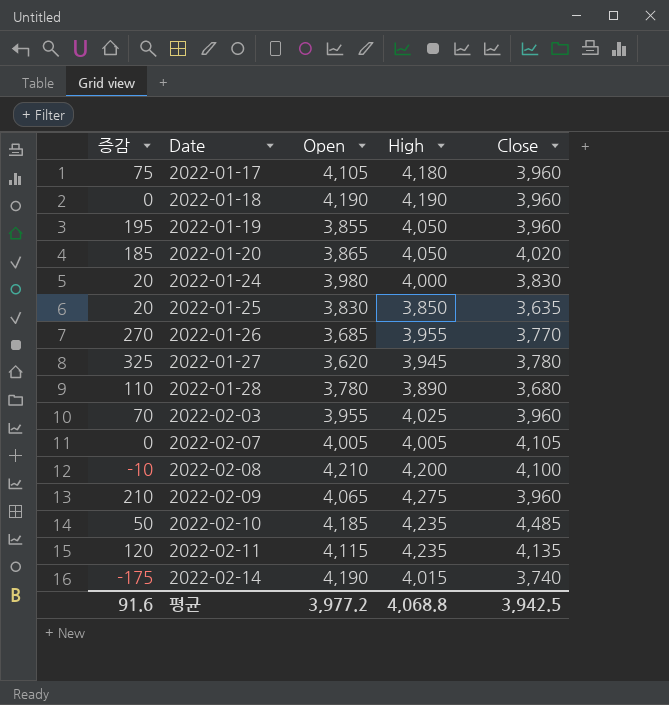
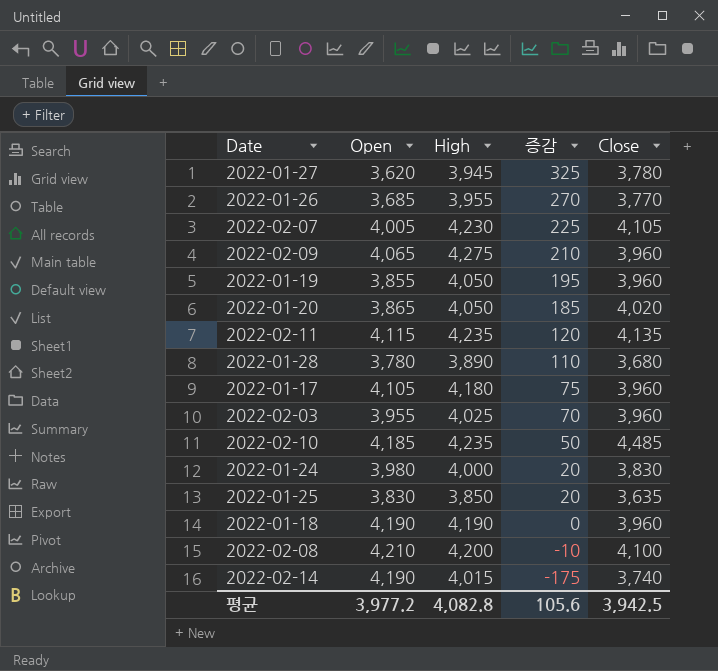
row order: Date ascending -> 증감 descending
column 증감 | position: 1 -> 4
2022-02-07 | High: 4,005 -> 4,230
2022-02-07 | 증감: 0 -> 225
평균 | High: 4,068.8 -> 4,082.8
평균 | 증감: 91.6 -> 105.6

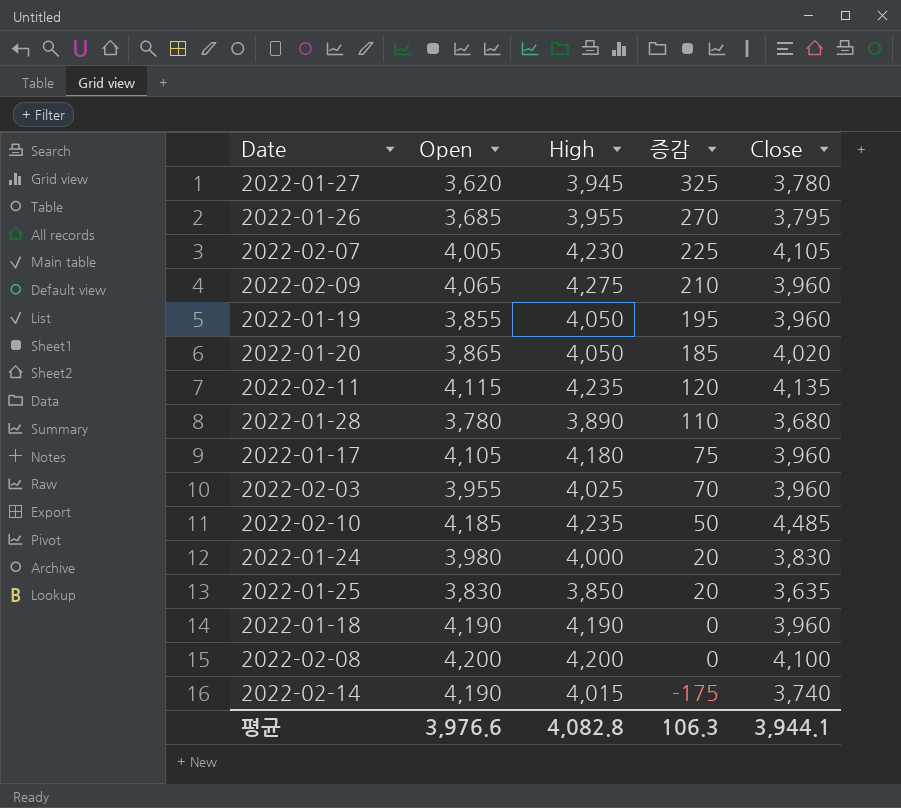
2022-01-26 | Close: 3,770 -> 3,795
2022-02-08 | Open: 4,210 -> 4,200
2022-02-08 | 증감: -10 -> 0
평균 | Open: 3,977.2 -> 3,976.6
평균 | 증감: 105.6 -> 106.3
평균 | Close: 3,942.5 -> 3,944.1

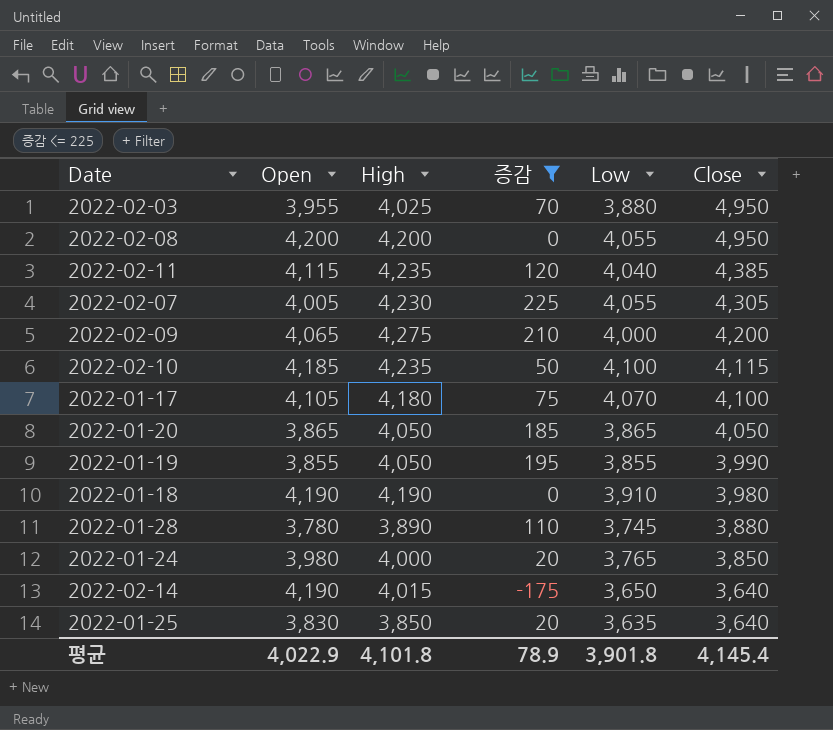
filter: none -> 증감 <= 225
row order: 증감 descending -> Close descending
column Low | position: none -> 5
2022-02-03 | Close: 3,960 -> 4,950
2022-02-08 | Close: 4,100 -> 4,950
2022-02-11 | Close: 4,135 -> 4,385
2022-02-07 | Close: 4,105 -> 4,305
2022-02-09 | Close: 3,960 -> 4,200
2022-02-10 | Close: 4,485 -> 4,115
2022-01-17 | Close: 3,960 -> 4,100
2022-01-20 | Close: 4,020 -> 4,050
2022-01-19 | Close: 3,960 -> 3,990
2022-01-18 | Close: 3,960 -> 3,980
2022-01-28 | Close: 3,680 -> 3,880
2022-01-24 | Close: 3,830 -> 3,850
2022-02-14 | Close: 3,740 -> 3,640
2022-01-25 | Close: 3,635 -> 3,640
평균 | Open: 3,976.6 -> 4,022.9
평균 | High: 4,082.8 -> 4,101.8
평균 | 증감: 106.3 -> 78.9
평균 | Close: 3,944.1 -> 4,145.4

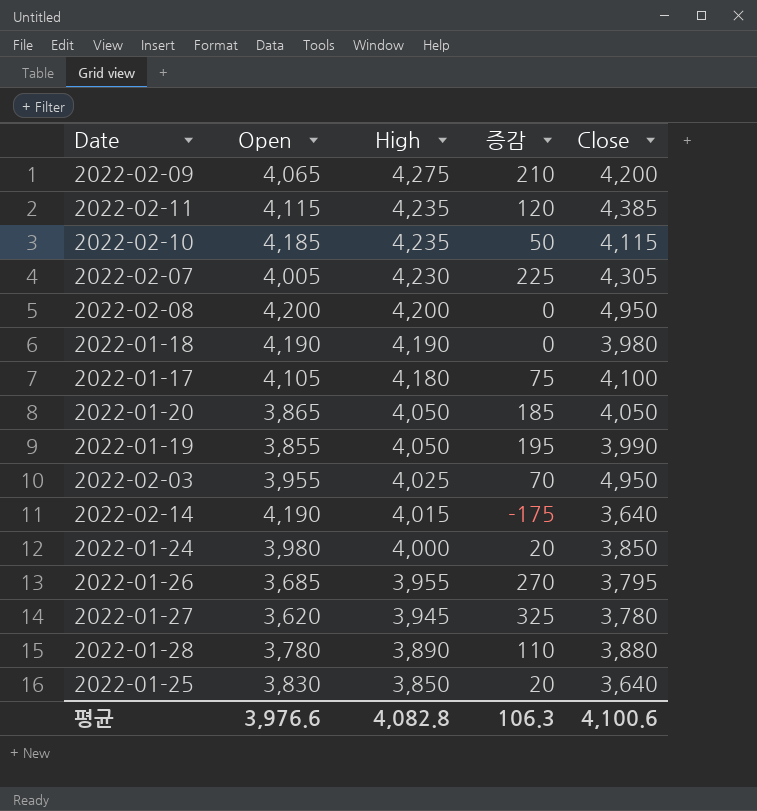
filter: 증감 <= 225 -> none
row order: Close descending -> High descending
column Low | position: 5 -> none
평균 | Open: 4,022.9 -> 3,976.6
평균 | High: 4,101.8 -> 4,082.8
평균 | 증감: 78.9 -> 106.3
평균 | Close: 4,145.4 -> 4,100.6

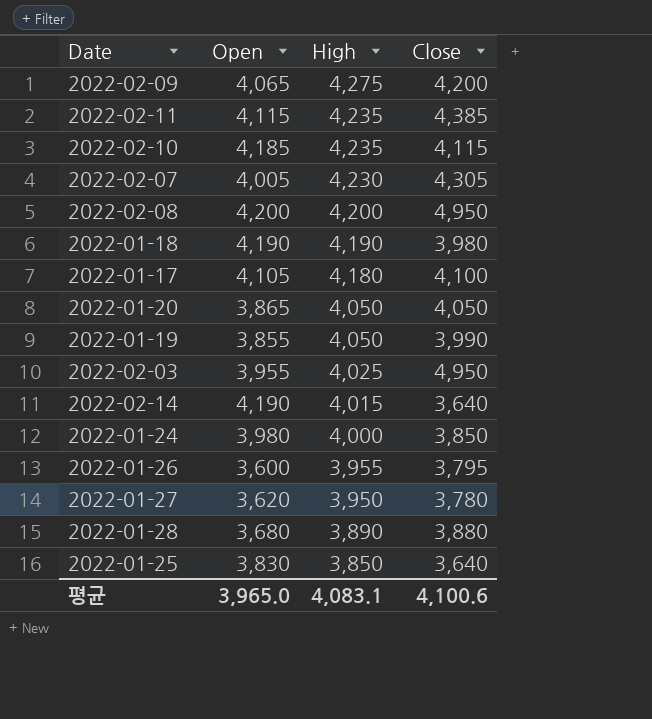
column 증감 | formula: [High] - [Open] -> none
2022-01-26 | Open: 3,685 -> 3,600
2022-01-27 | High: 3,945 -> 3,950
2022-01-28 | Open: 3,780 -> 3,680
평균 | Open: 3,976.6 -> 3,965.0
평균 | High: 4,082.8 -> 4,083.1

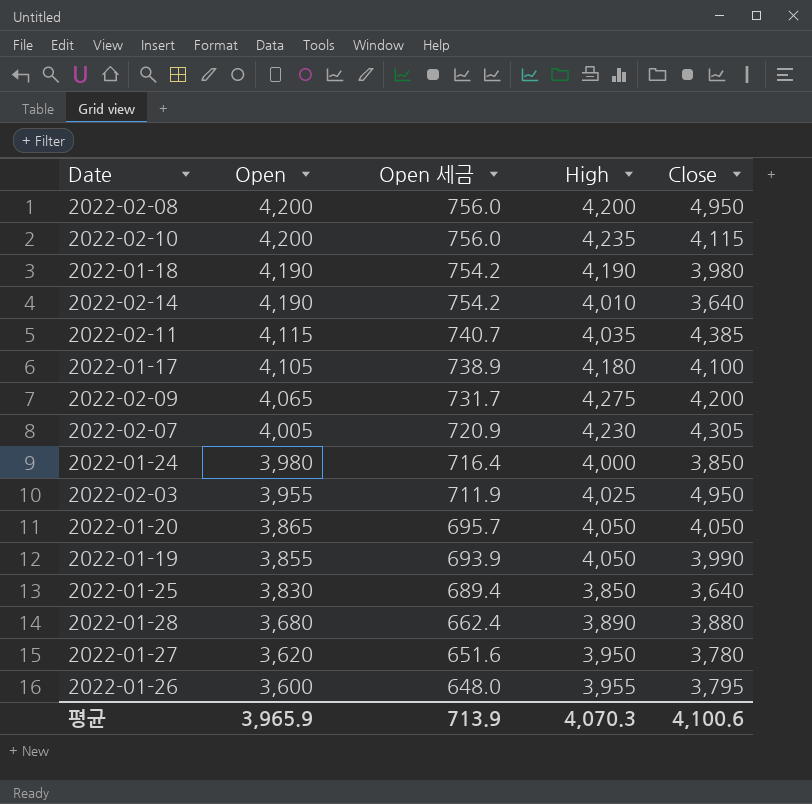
row order: High descending -> Open descending
column Open 세금 | formula: none -> [Open] * 0.18
2022-02-10 | Open: 4,185 -> 4,200
2022-02-14 | High: 4,015 -> 4,010
2022-02-11 | High: 4,235 -> 4,035
평균 | Open: 3,965.0 -> 3,965.9
평균 | High: 4,083.1 -> 4,070.3

